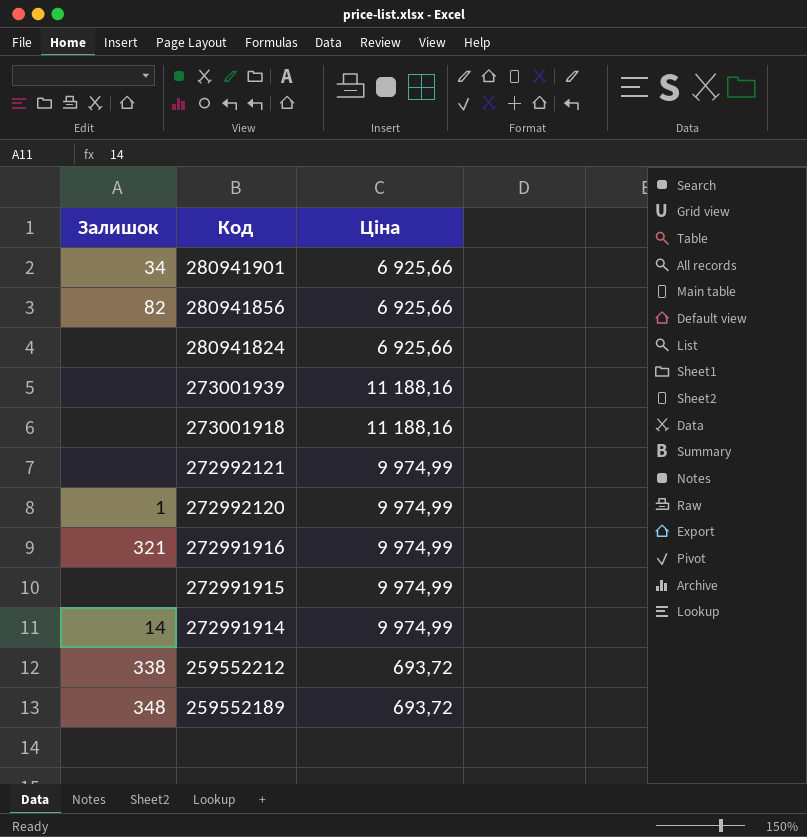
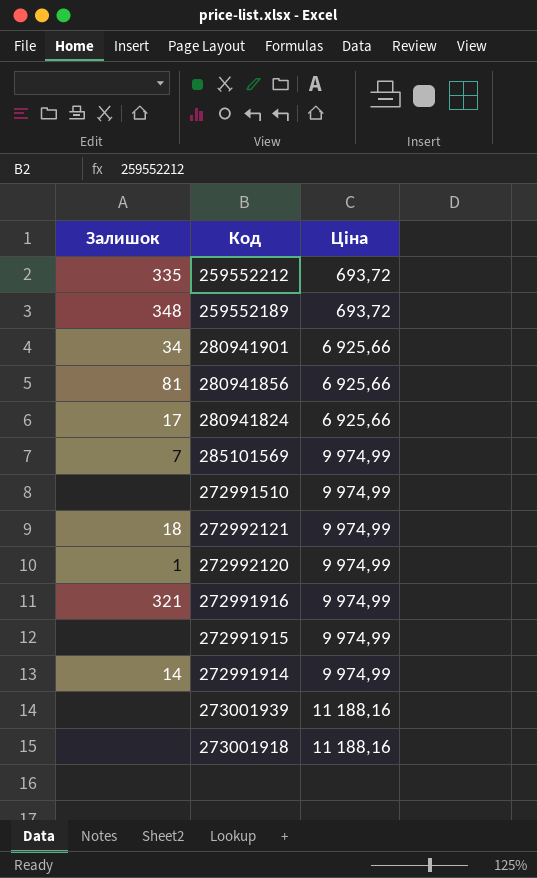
row order: Код descending -> Ціна ascending
259552212 | Залишок: 338 -> 335
280941856 | Залишок: 82 -> 81
280941824 | Залишок: none -> 17
row 285101569: none -> 7 | 9 974,99
row 272991510: none -> none | 9 974,99
272992121 | Залишок: none -> 18

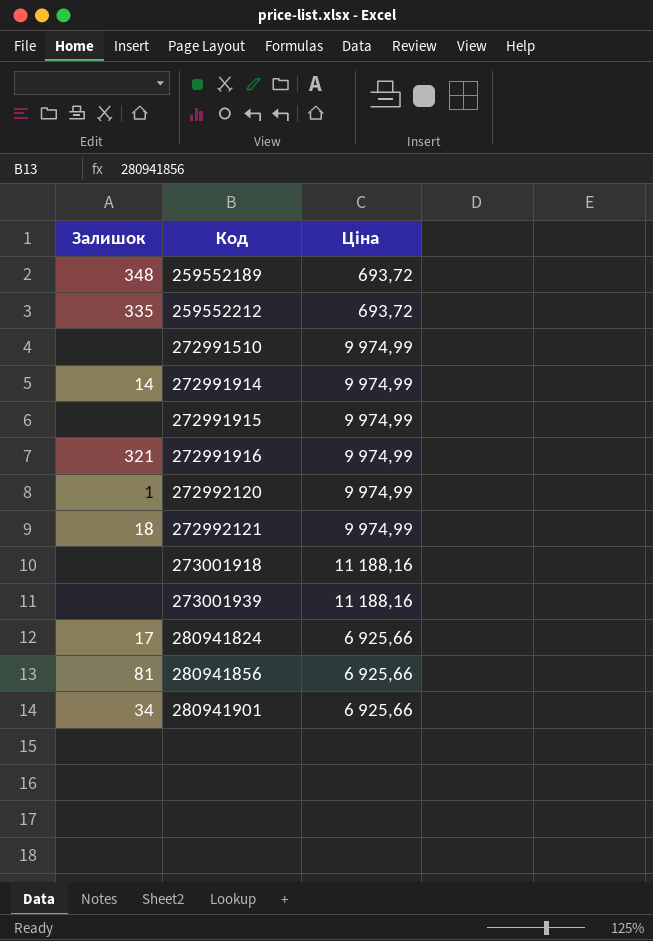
row order: Ціна ascending -> Код ascending
row 285101569: 7 | 9 974,99 -> none

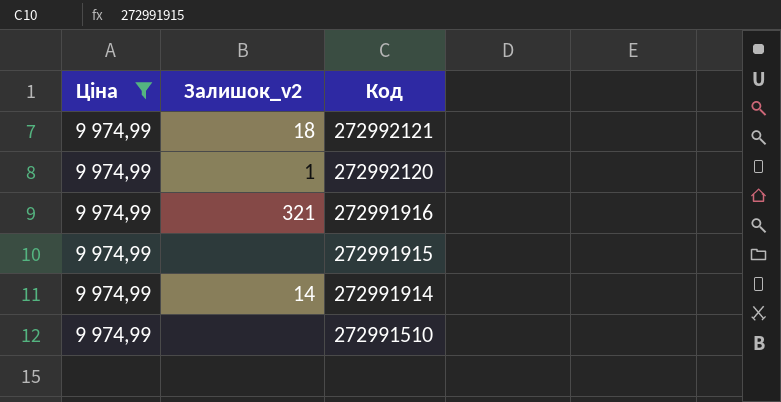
filter: none -> Ціна = 9 974,99
row order: Код ascending -> Код descending
column Ціна | position: 3 -> 1
column name: Залишок -> Залишок_v2

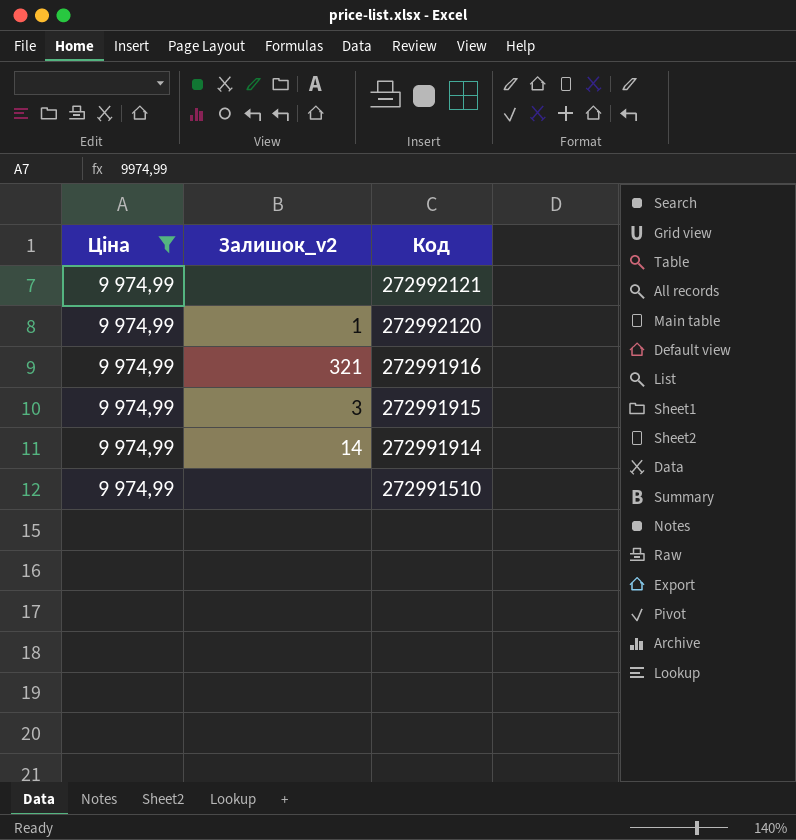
272992121 | Залишок_v2: 18 -> none
272991915 | Залишок_v2: none -> 3

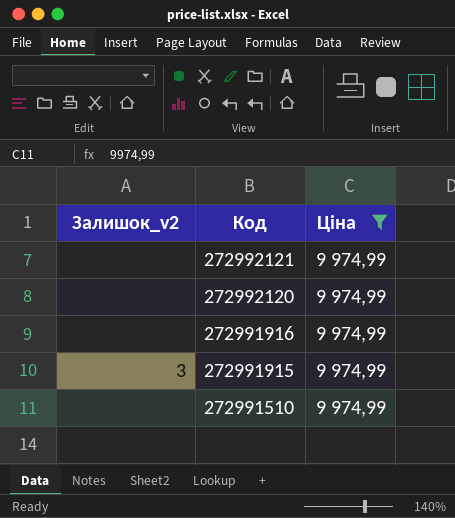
column Ціна | position: 1 -> 3
row 272991914: 9 974,99 | 14 -> none
272992120 | Залишок_v2: 1 -> none
272991916 | Залишок_v2: 321 -> none

